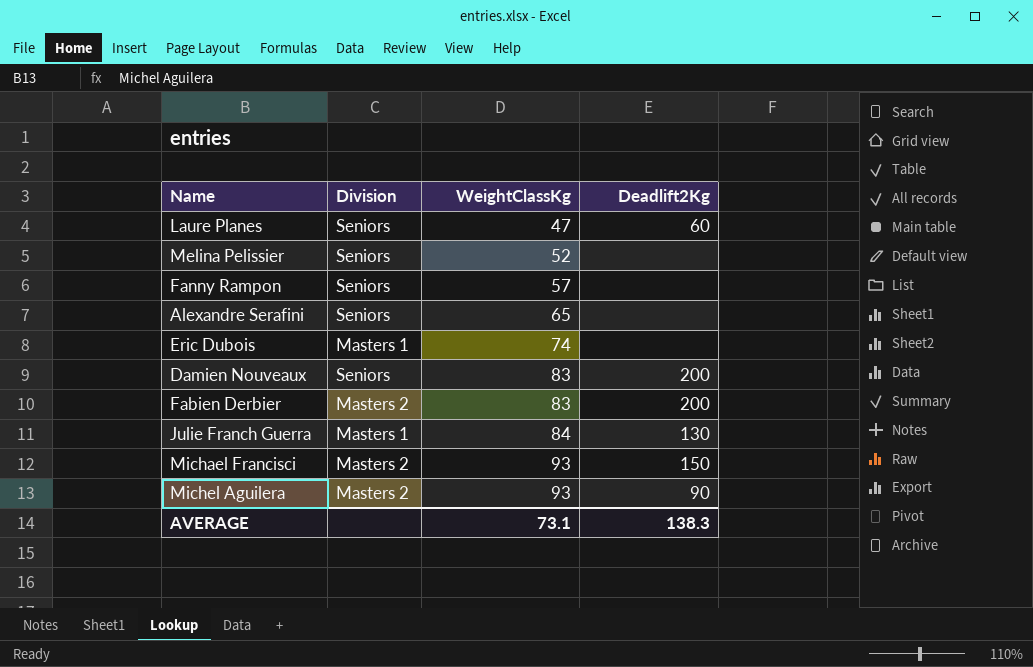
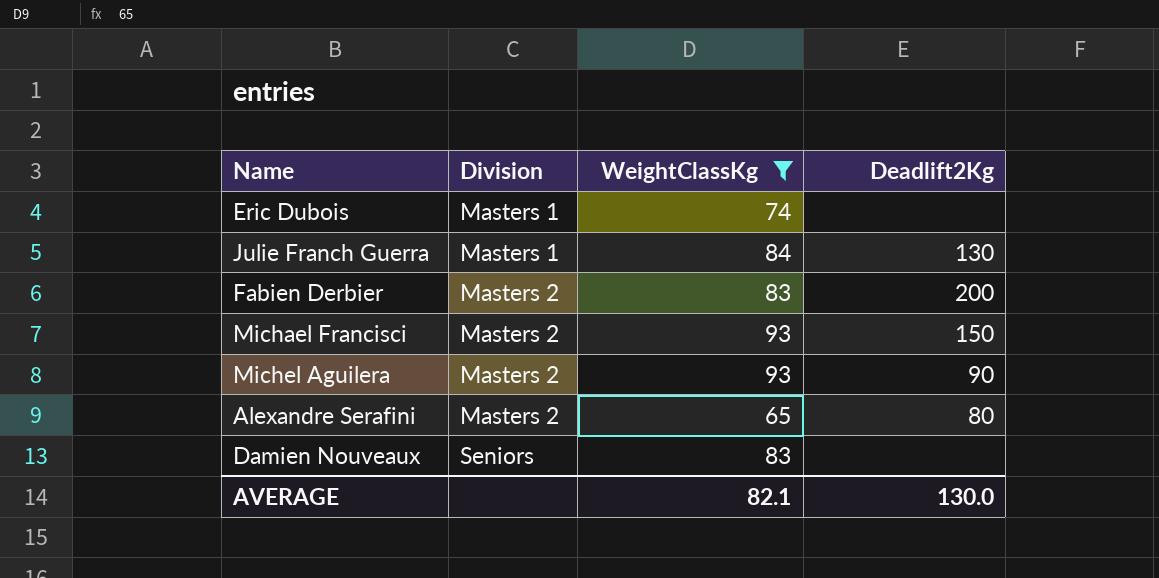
filter: none -> WeightClassKg >= 65
row order: WeightClassKg ascending -> Division ascending
Alexandre Serafini | Division: Seniors -> Masters 2
Alexandre Serafini | Deadlift2Kg: none -> 80
Damien Nouveaux | Deadlift2Kg: 200 -> none
AVERAGE | WeightClassKg: 73.1 -> 82.1
AVERAGE | Deadlift2Kg: 138.3 -> 130.0

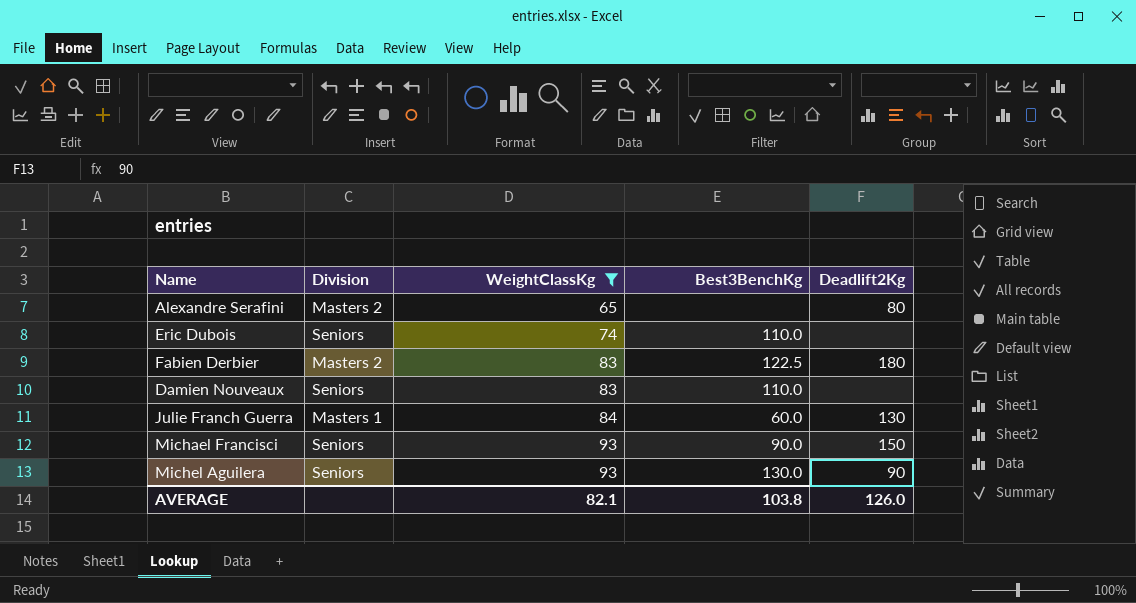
row order: Division ascending -> WeightClassKg ascending
column Best3BenchKg | position: none -> 4
Eric Dubois | Division: Masters 1 -> Seniors
Fabien Derbier | Deadlift2Kg: 200 -> 180
Michael Francisci | Division: Masters 2 -> Seniors
Michel Aguilera | Division: Masters 2 -> Seniors
AVERAGE | Deadlift2Kg: 130.0 -> 126.0

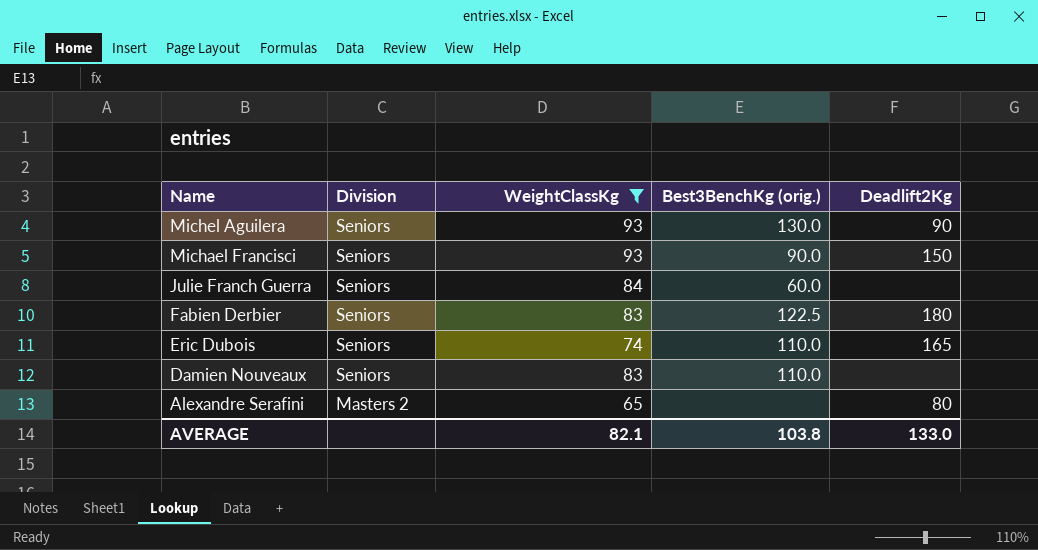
row order: WeightClassKg ascending -> Name descending
column name: Best3BenchKg -> Best3BenchKg (orig.)
Julie Franch Guerra | Division: Masters 1 -> Seniors
Julie Franch Guerra | Deadlift2Kg: 130 -> none
Fabien Derbier | Division: Masters 2 -> Seniors
Eric Dubois | Deadlift2Kg: none -> 165
AVERAGE | Deadlift2Kg: 126.0 -> 133.0

